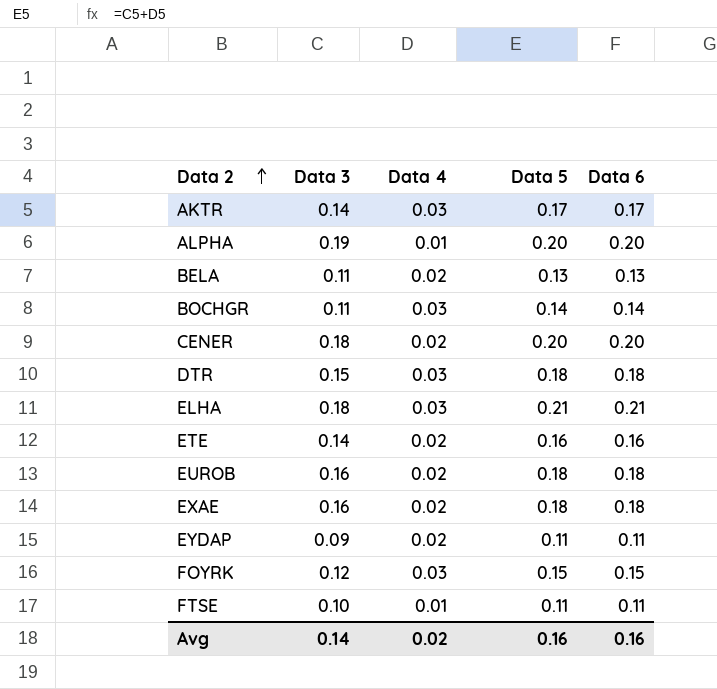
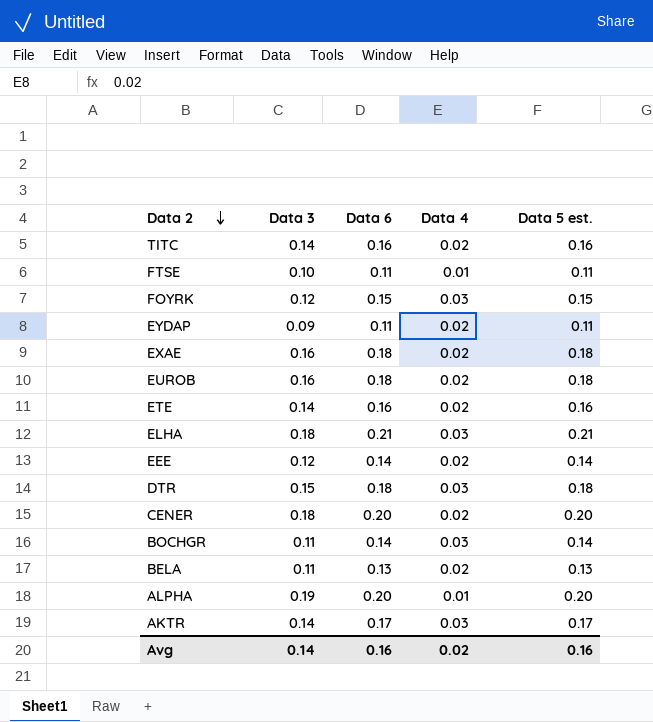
row order: Data 2 ascending -> Data 2 descending
column Data 6 | position: 5 -> 3
column name: Data 5 -> Data 5 est.
row TITC: none -> 0.14 | 0.16 | 0.02 | 0.16
row EEE: none -> 0.12 | 0.14 | 0.02 | 0.14

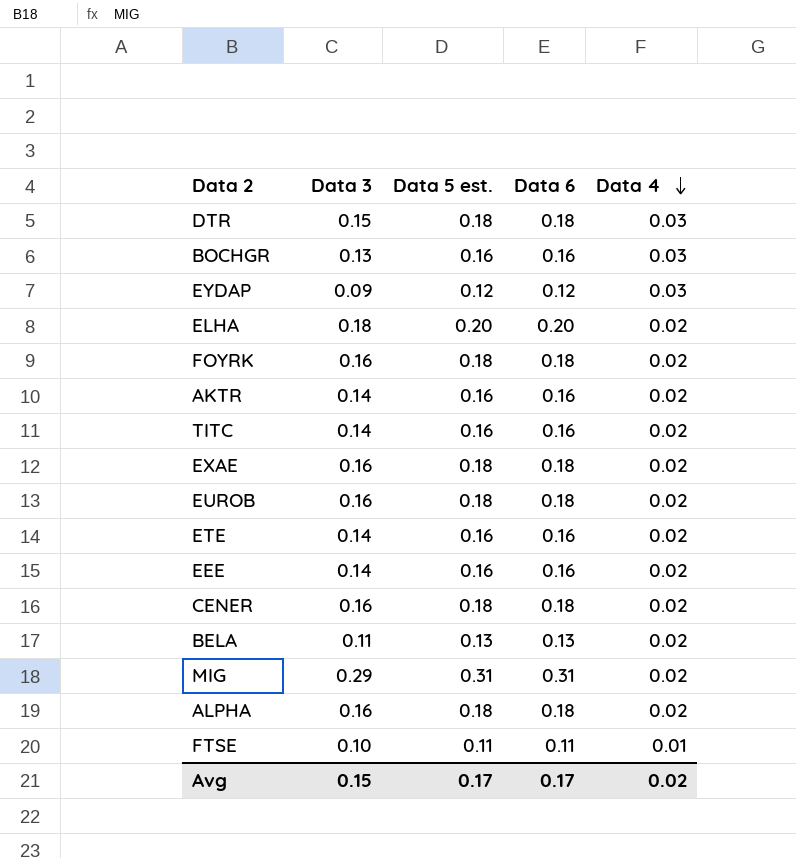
row order: Data 2 descending -> Data 4 descending
column Data 5 est. | position: 5 -> 3
BOCHGR | Data 3: 0.11 -> 0.13
BOCHGR | Data 5 est.: 0.14 -> 0.16
BOCHGR | Data 6: 0.14 -> 0.16
EYDAP | Data 5 est.: 0.11 -> 0.12
EYDAP | Data 6: 0.11 -> 0.12
EYDAP | Data 4: 0.02 -> 0.03
ELHA | Data 5 est.: 0.21 -> 0.20
ELHA | Data 6: 0.21 -> 0.20
ELHA | Data 4: 0.03 -> 0.02
FOYRK | Data 3: 0.12 -> 0.16
FOYRK | Data 5 est.: 0.15 -> 0.18
FOYRK | Data 6: 0.15 -> 0.18
FOYRK | Data 4: 0.03 -> 0.02
AKTR | Data 5 est.: 0.17 -> 0.16
AKTR | Data 6: 0.17 -> 0.16
AKTR | Data 4: 0.03 -> 0.02
EEE | Data 3: 0.12 -> 0.14
EEE | Data 5 est.: 0.14 -> 0.16
EEE | Data 6: 0.14 -> 0.16
CENER | Data 3: 0.18 -> 0.16
CENER | Data 5 est.: 0.20 -> 0.18
CENER | Data 6: 0.20 -> 0.18
row MIG: none -> 0.29 | 0.31 | 0.31 | 0.02
ALPHA | Data 3: 0.19 -> 0.16
ALPHA | Data 5 est.: 0.20 -> 0.18
ALPHA | Data 6: 0.20 -> 0.18
ALPHA | Data 4: 0.01 -> 0.02
Avg | Data 3: 0.14 -> 0.15
Avg | Data 5 est.: 0.16 -> 0.17
Avg | Data 6: 0.16 -> 0.17

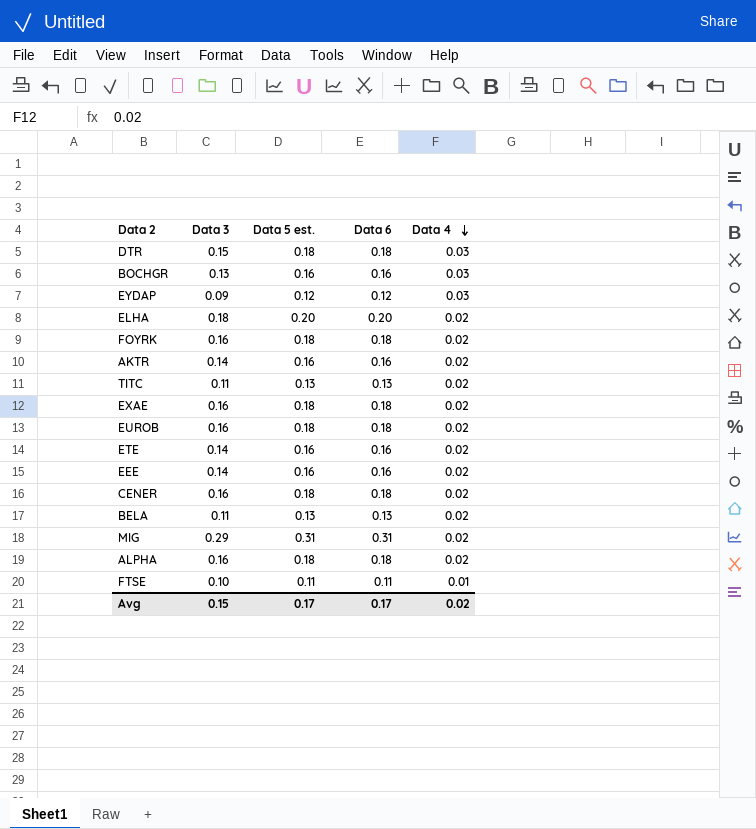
TITC | Data 3: 0.14 -> 0.11
TITC | Data 5 est.: 0.16 -> 0.13
TITC | Data 6: 0.16 -> 0.13

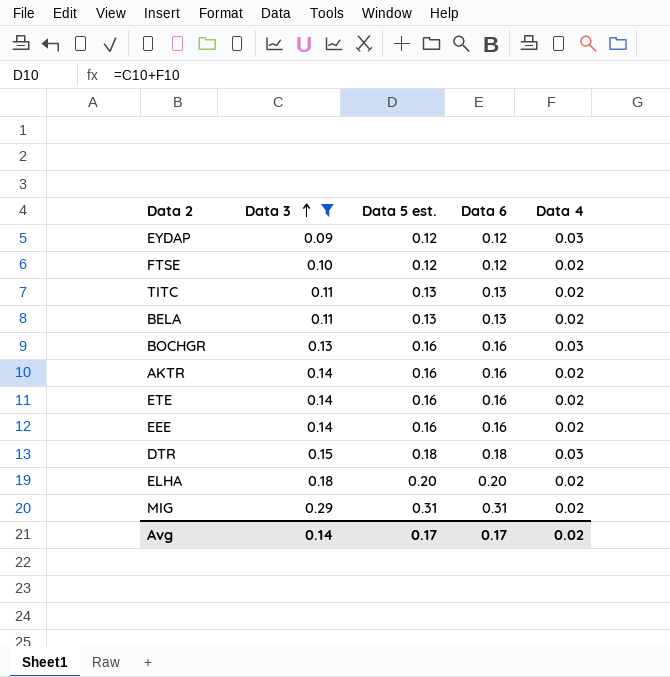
filter: none -> Data 3 != 0.16
row order: Data 4 descending -> Data 3 ascending
FTSE | Data 5 est.: 0.11 -> 0.12
FTSE | Data 6: 0.11 -> 0.12
FTSE | Data 4: 0.01 -> 0.02
Avg | Data 3: 0.15 -> 0.14

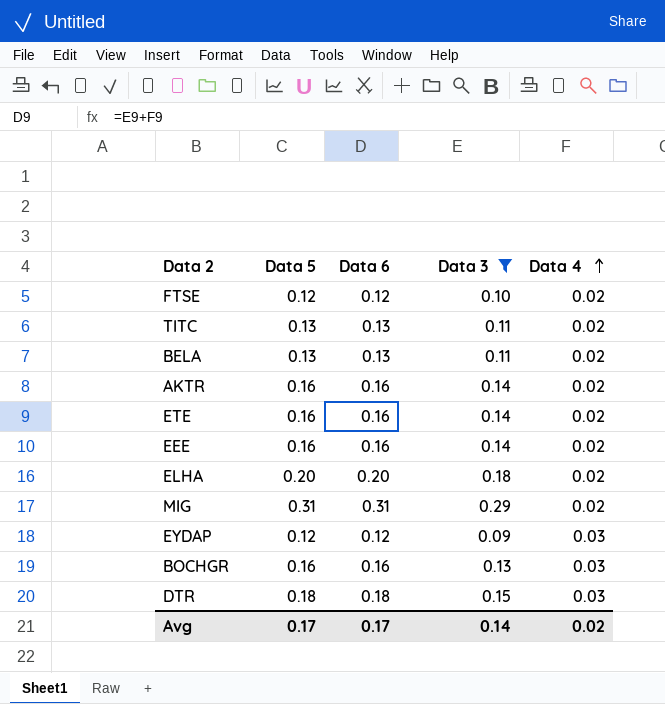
row order: Data 3 ascending -> Data 4 ascending
column name: Data 5 est. -> Data 5
column Data 3 | position: 2 -> 4

